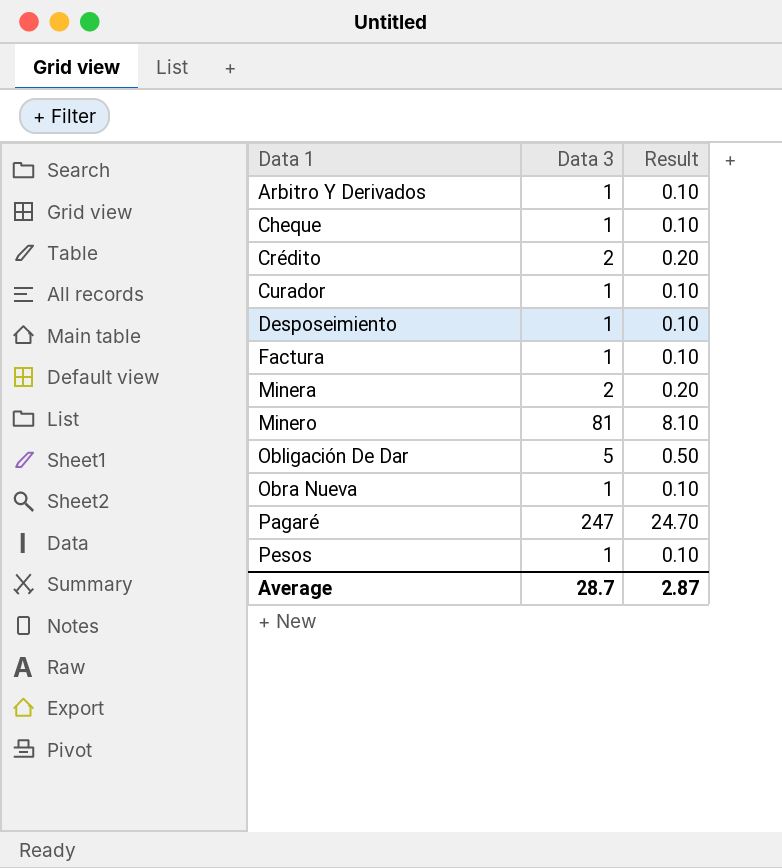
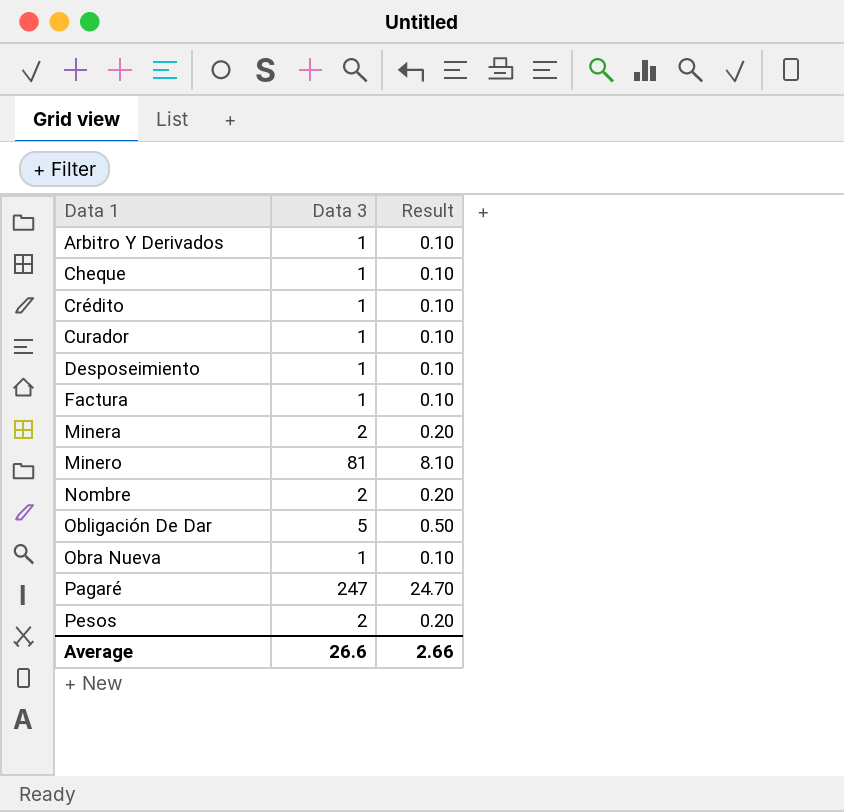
Crédito | Data 3: 2 -> 1
Crédito | Result: 0.20 -> 0.10
row Nombre: none -> 2 | 0.20
Pesos | Data 3: 1 -> 2
Pesos | Result: 0.10 -> 0.20
Average | Data 3: 28.7 -> 26.6
Average | Result: 2.87 -> 2.66

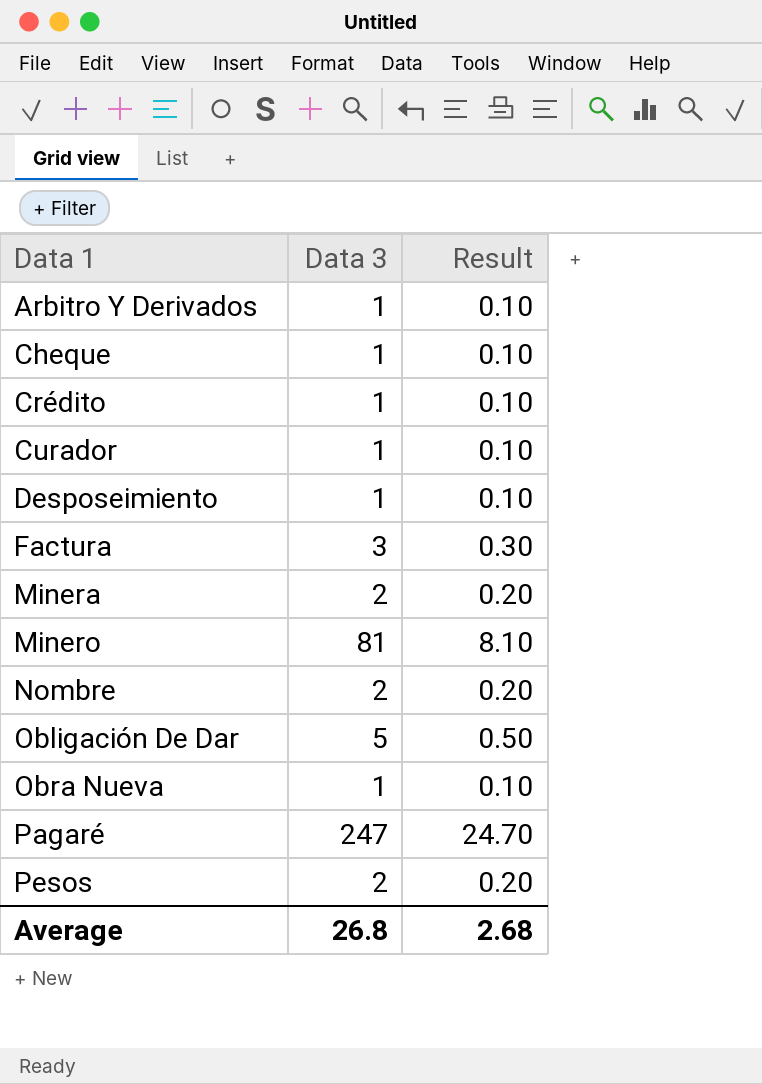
Factura | Data 3: 1 -> 3
Factura | Result: 0.10 -> 0.30
Average | Data 3: 26.6 -> 26.8
Average | Result: 2.66 -> 2.68

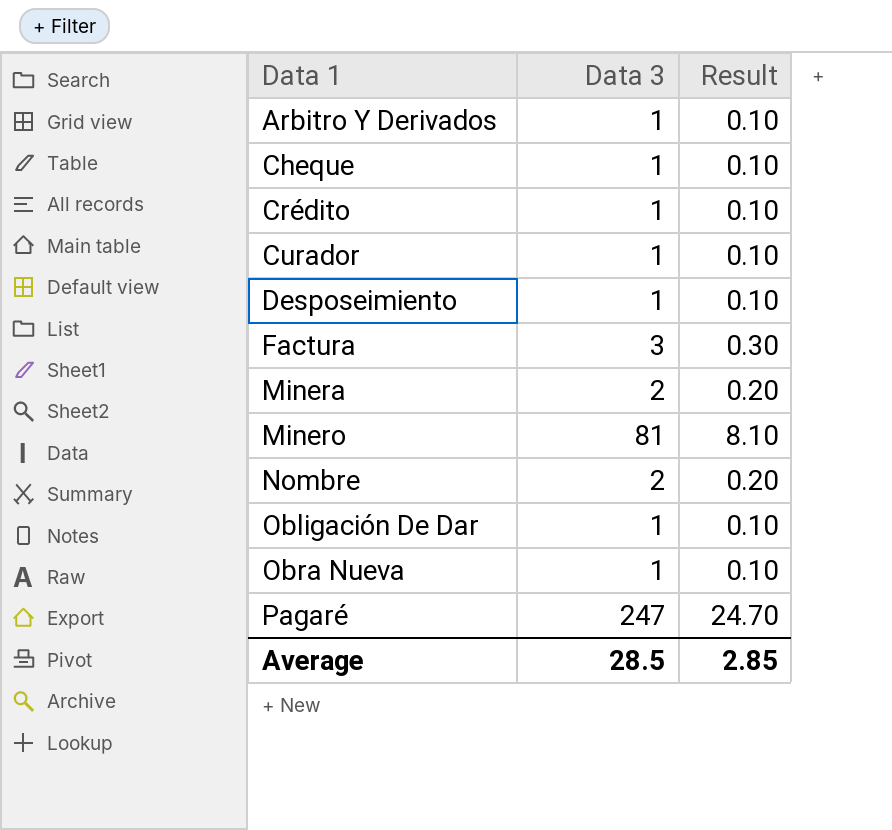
row Pesos: 2 | 0.20 -> none
Obligación De Dar | Data 3: 5 -> 1
Obligación De Dar | Result: 0.50 -> 0.10
Average | Data 3: 26.8 -> 28.5
Average | Result: 2.68 -> 2.85

